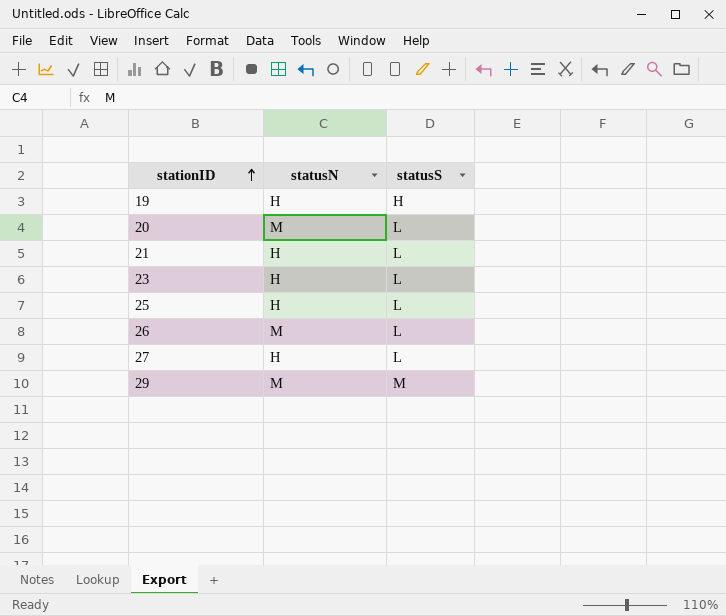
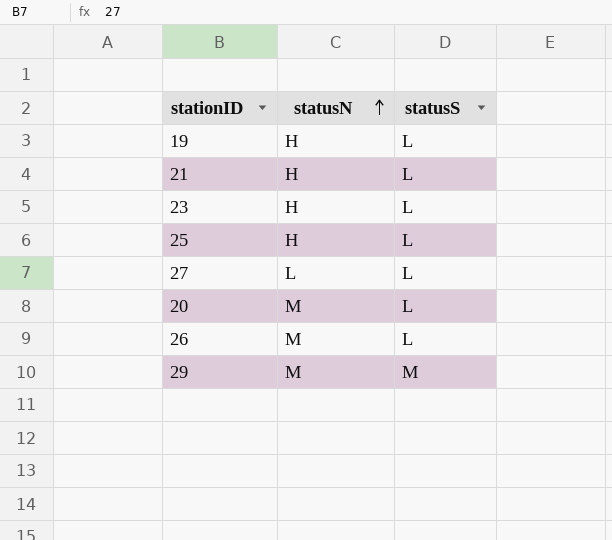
row order: stationID ascending -> statusN ascending
19 | statusS: H -> L
27 | statusN: H -> L

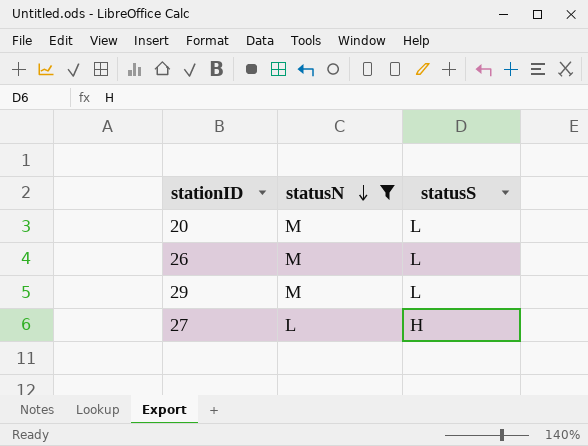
filter: none -> statusN != H
row order: statusN ascending -> statusN descending
29 | statusS: M -> L
27 | statusS: L -> H

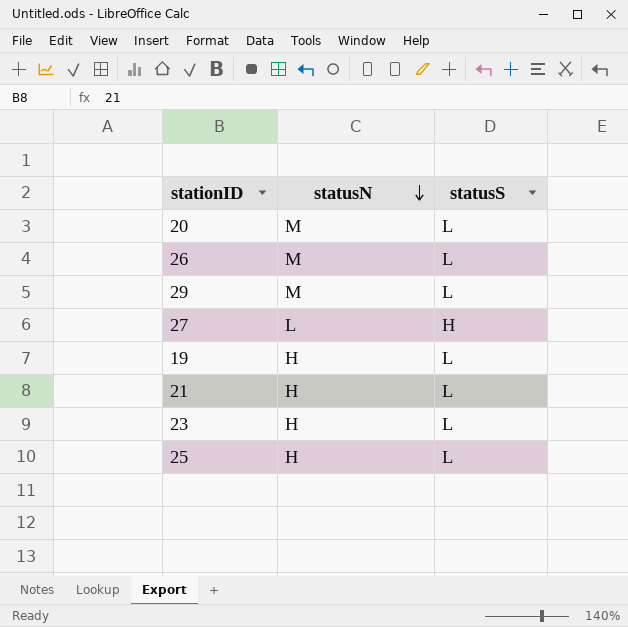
filter: statusN != H -> none

